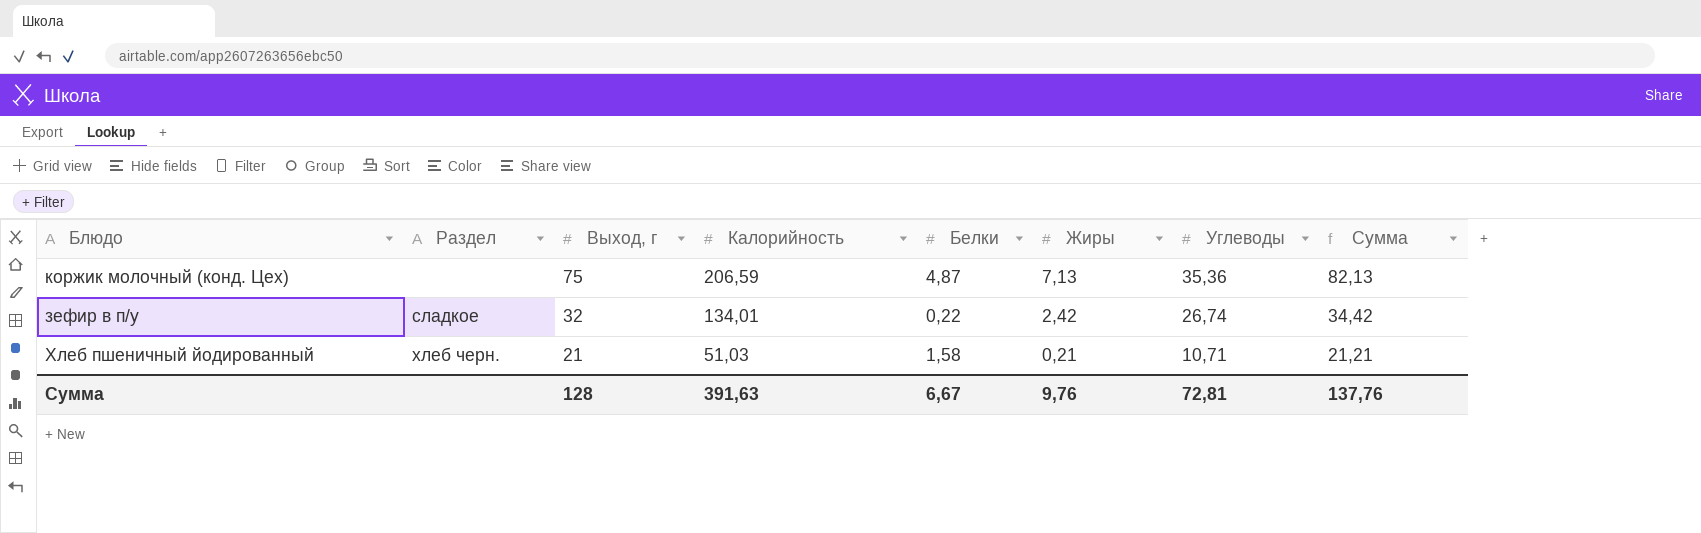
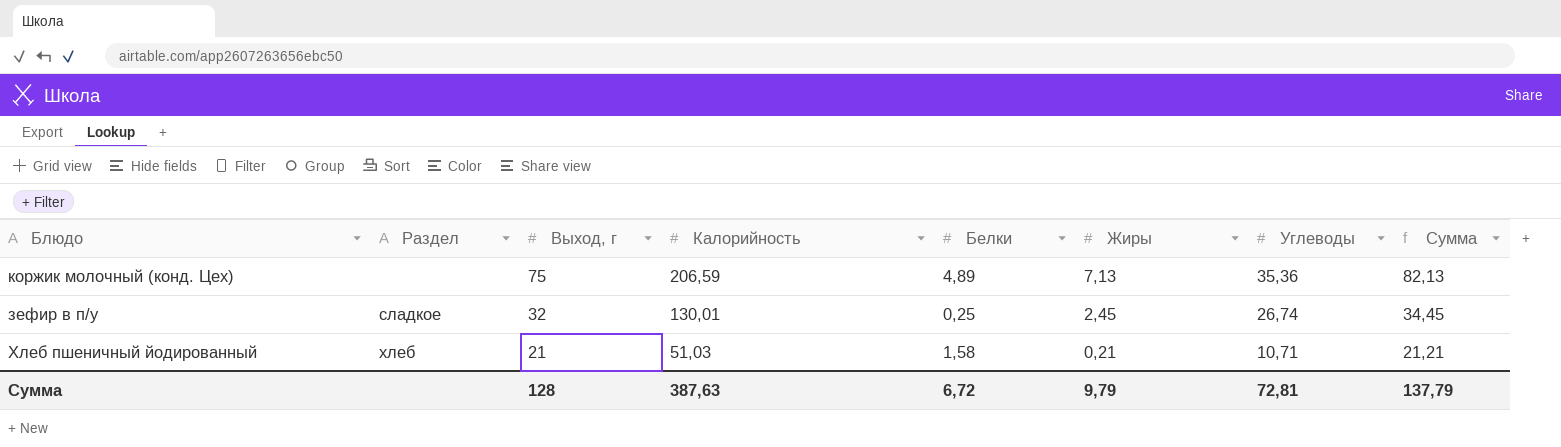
коржик молочный (конд. Цех) | Белки: 4,87 -> 4,89
зефир в п/у | Калорийность: 134,01 -> 130,01
зефир в п/у | Белки: 0,22 -> 0,25
зефир в п/у | Жиры: 2,42 -> 2,45
зефир в п/у | Сумма: 34,42 -> 34,45
Хлеб пшеничный йодированный | Раздел: хлеб черн. -> хлеб
Сумма | Калорийность: 391,63 -> 387,63
Сумма | Белки: 6,67 -> 6,72
Сумма | Жиры: 9,76 -> 9,79
Сумма | Сумма: 137,76 -> 137,79

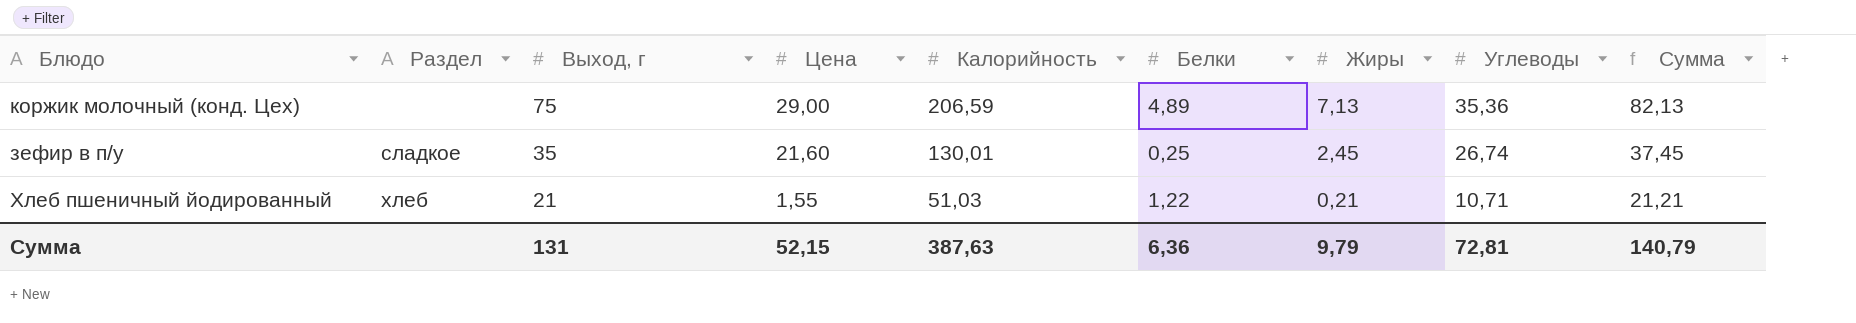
column Цена | position: none -> 4
зефир в п/у | Выход, г: 32 -> 35
зефир в п/у | Сумма: 34,45 -> 37,45
Хлеб пшеничный йодированный | Белки: 1,58 -> 1,22
Сумма | Выход, г: 128 -> 131
Сумма | Белки: 6,72 -> 6,36
Сумма | Сумма: 137,79 -> 140,79

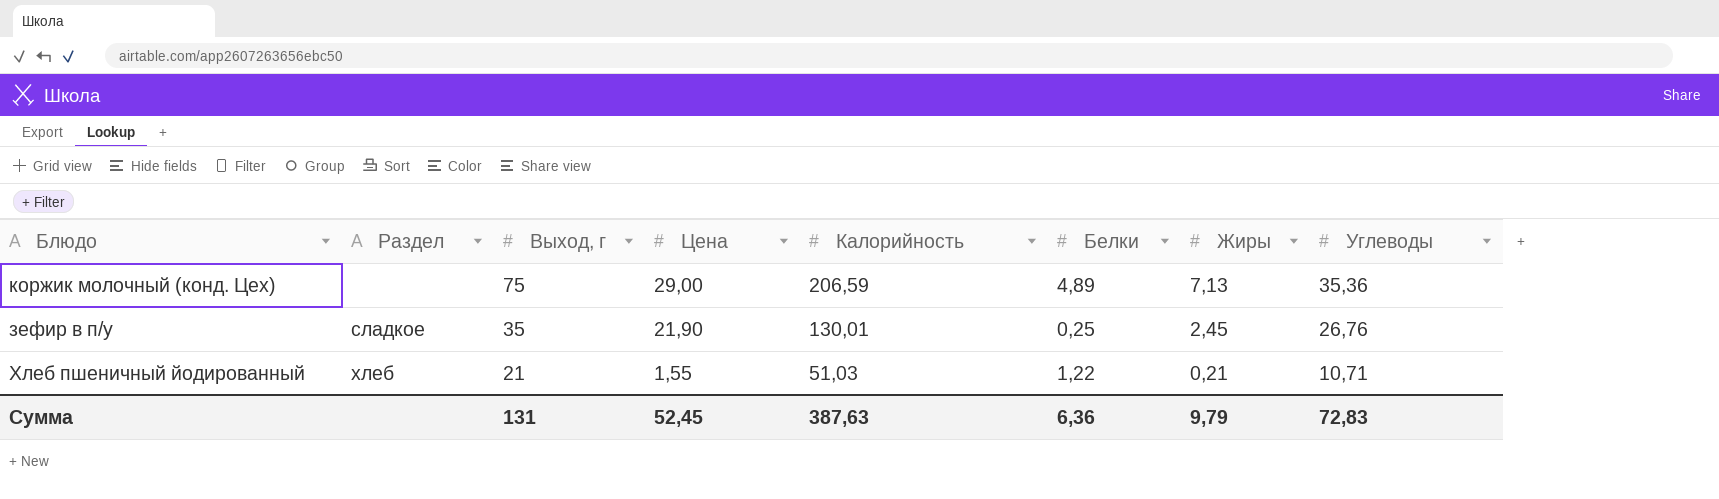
column Сумма | formula: [Выход, г] + [Жиры] -> none
зефир в п/у | Цена: 21,60 -> 21,90
зефир в п/у | Углеводы: 26,74 -> 26,76
Сумма | Цена: 52,15 -> 52,45
Сумма | Углеводы: 72,81 -> 72,83

